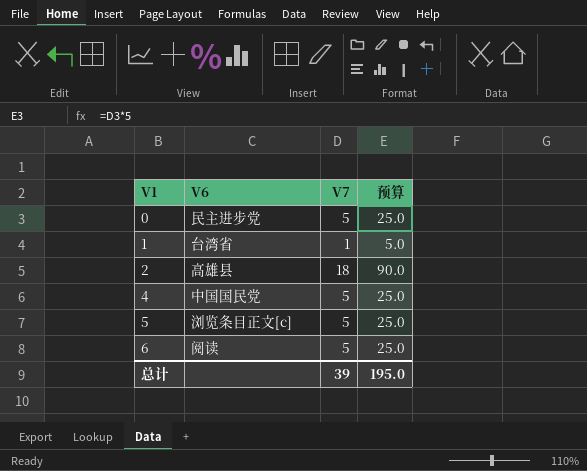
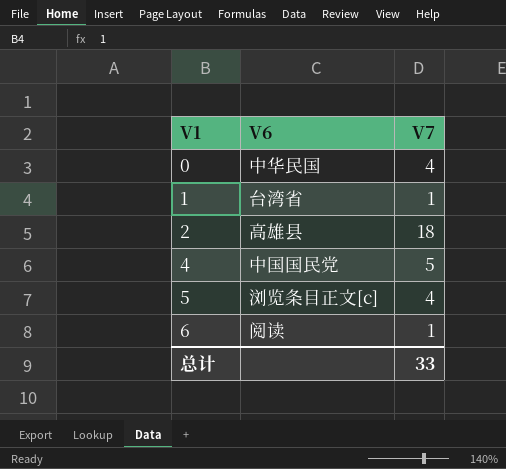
column 预算 | formula: [V7] * 5 -> none
0 | V6: 民主进步党 -> 中华民国
0 | V7: 5 -> 4
5 | V7: 5 -> 4
6 | V7: 5 -> 1
总计 | V7: 39 -> 33

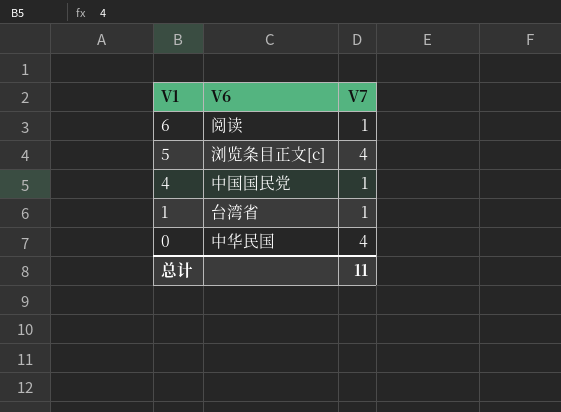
row order: V1 ascending -> V1 descending
row 2: 高雄县 | 18 -> none
4 | V7: 5 -> 1
总计 | V7: 33 -> 11

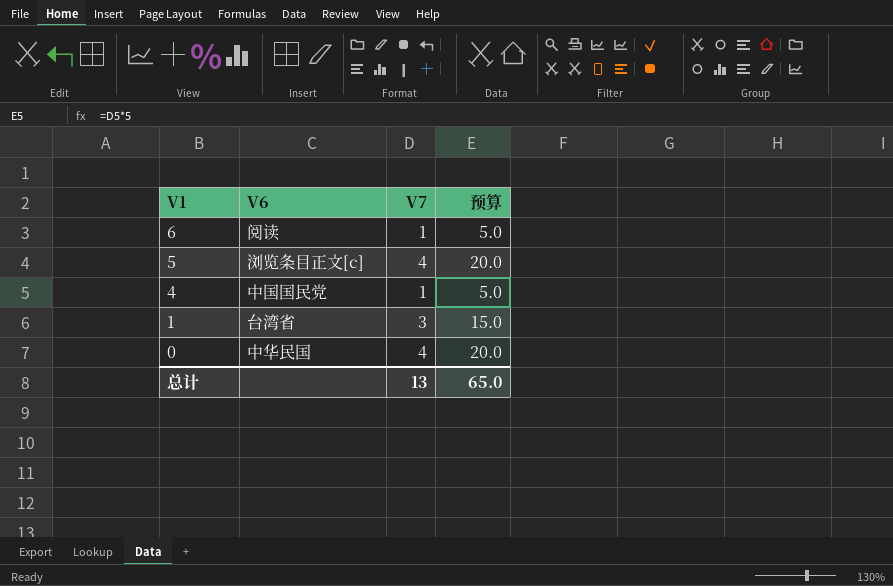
column 预算 | formula: none -> [V7] * 5
1 | V7: 1 -> 3
总计 | V7: 11 -> 13

